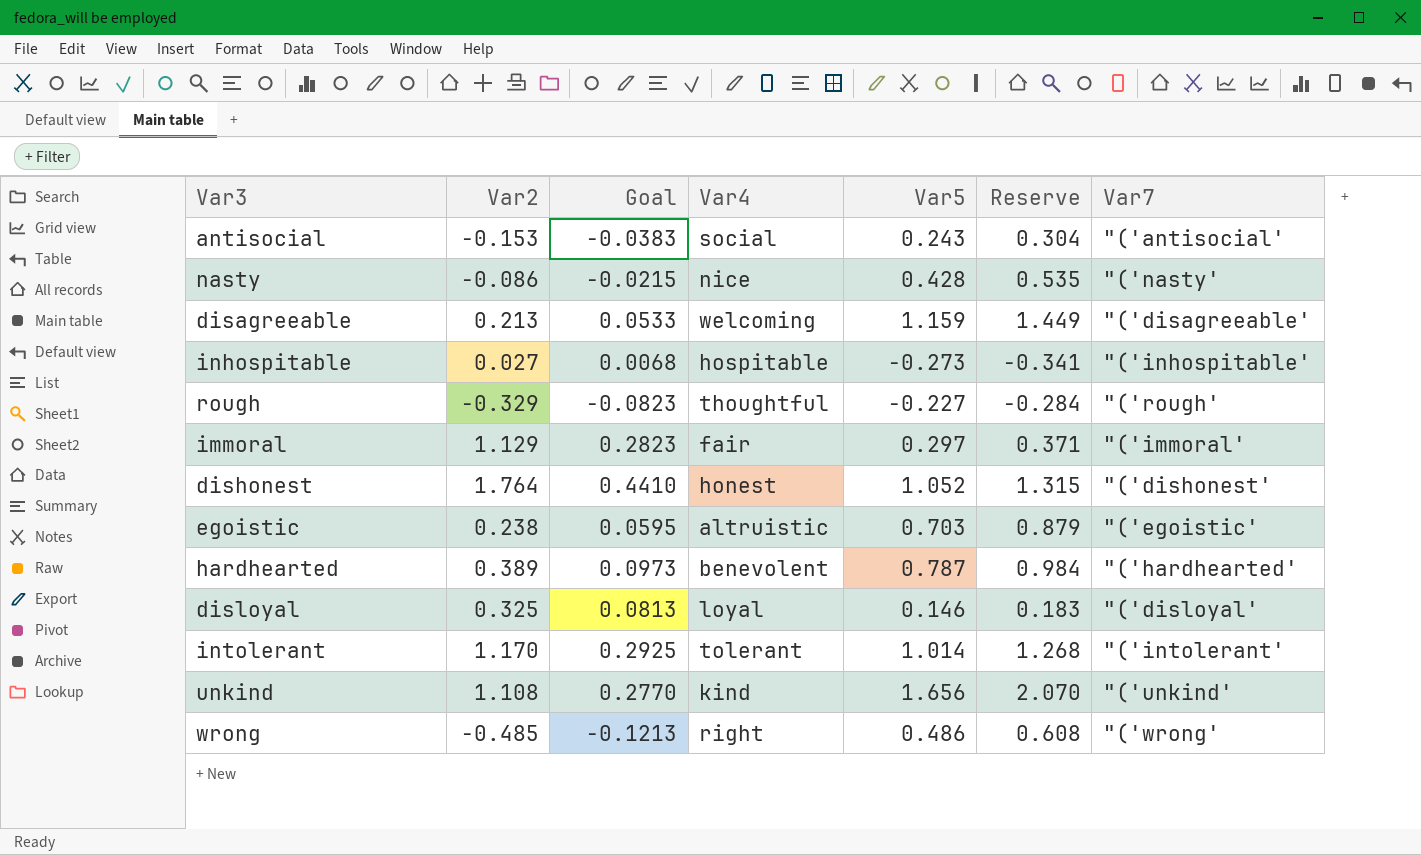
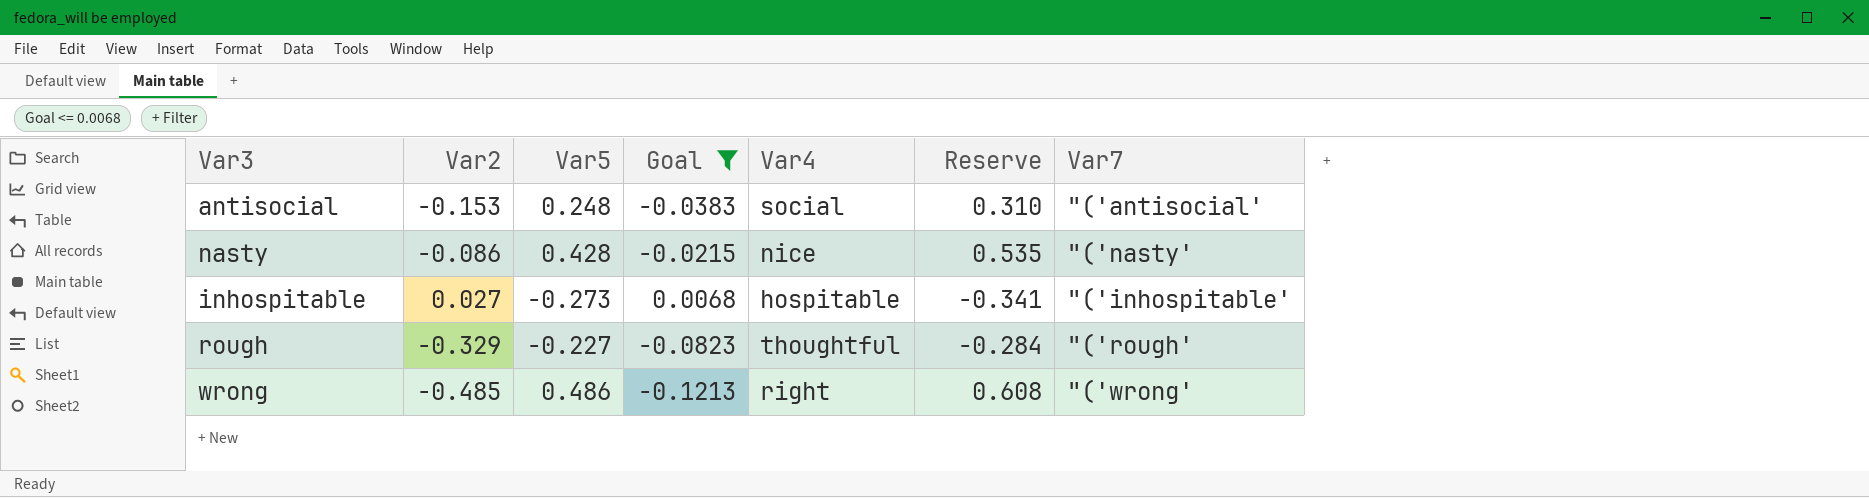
filter: none -> Goal <= 0.0068
column Var5 | position: 5 -> 3
antisocial | Var5: 0.243 -> 0.248
antisocial | Reserve: 0.304 -> 0.310

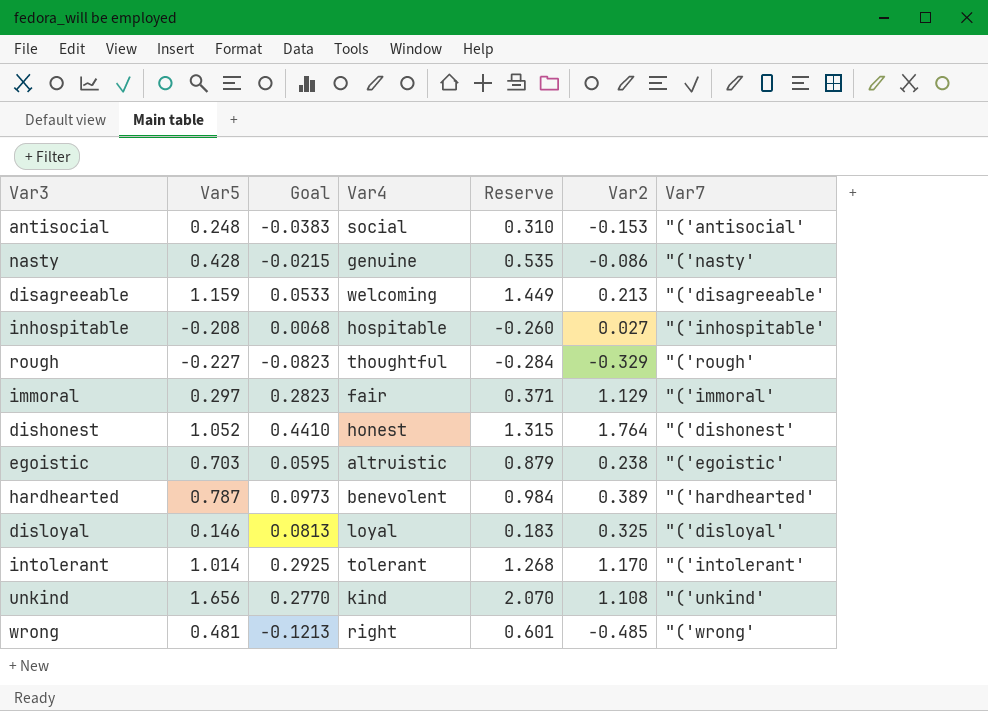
filter: Goal <= 0.0068 -> none
column Var2 | position: 2 -> 6
nasty | Var4: nice -> genuine
inhospitable | Var5: -0.273 -> -0.208
inhospitable | Reserve: -0.341 -> -0.260
wrong | Var5: 0.486 -> 0.481
wrong | Reserve: 0.608 -> 0.601

